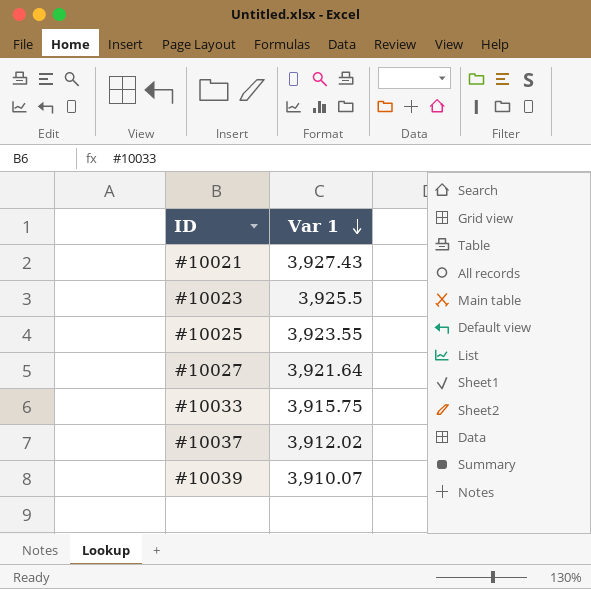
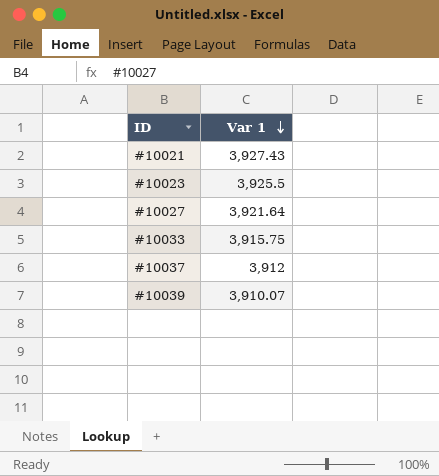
row #10025: 3,923.55 -> none
#10037 | Var 1: 3,912.02 -> 3,912

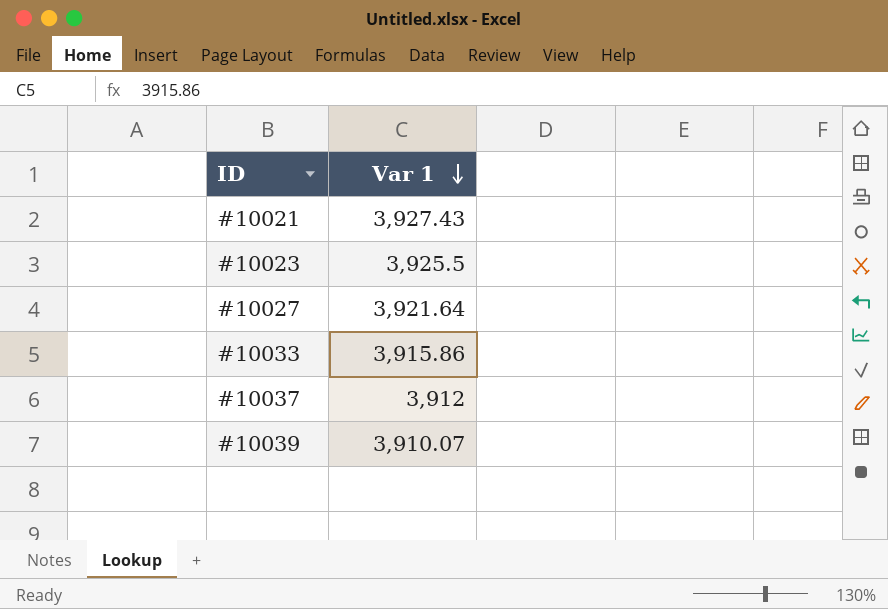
#10033 | Var 1: 3,915.75 -> 3,915.86

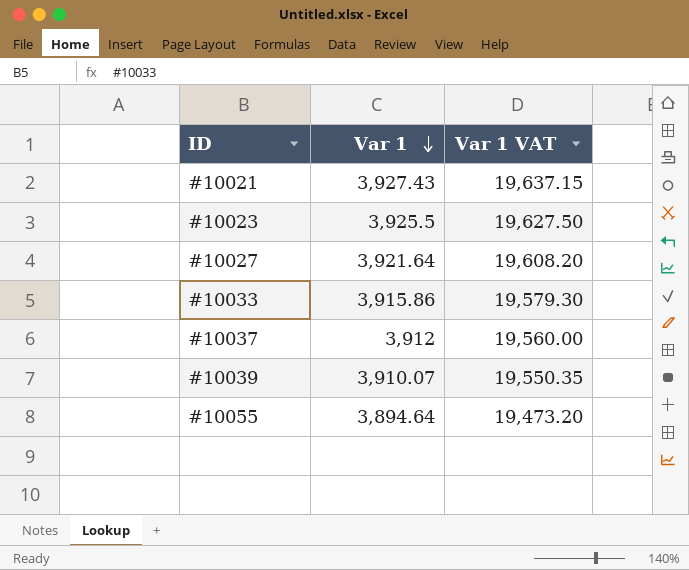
column Var 1 VAT | formula: none -> [Var 1] * 5
row #10055: none -> 3,894.64 | 19,473.20

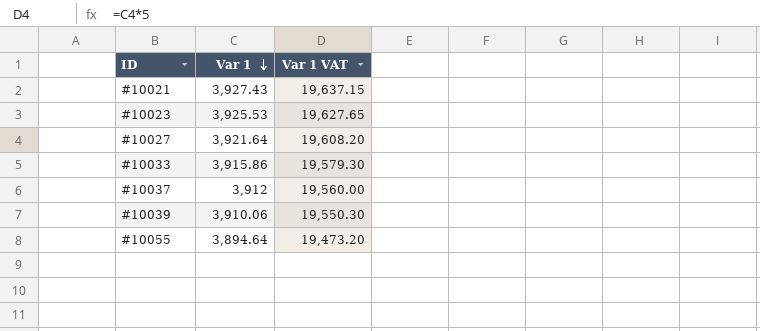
#10023 | Var 1: 3,925.5 -> 3,925.53
#10023 | Var 1 VAT: 19,627.50 -> 19,627.65
#10039 | Var 1: 3,910.07 -> 3,910.06
#10039 | Var 1 VAT: 19,550.35 -> 19,550.30

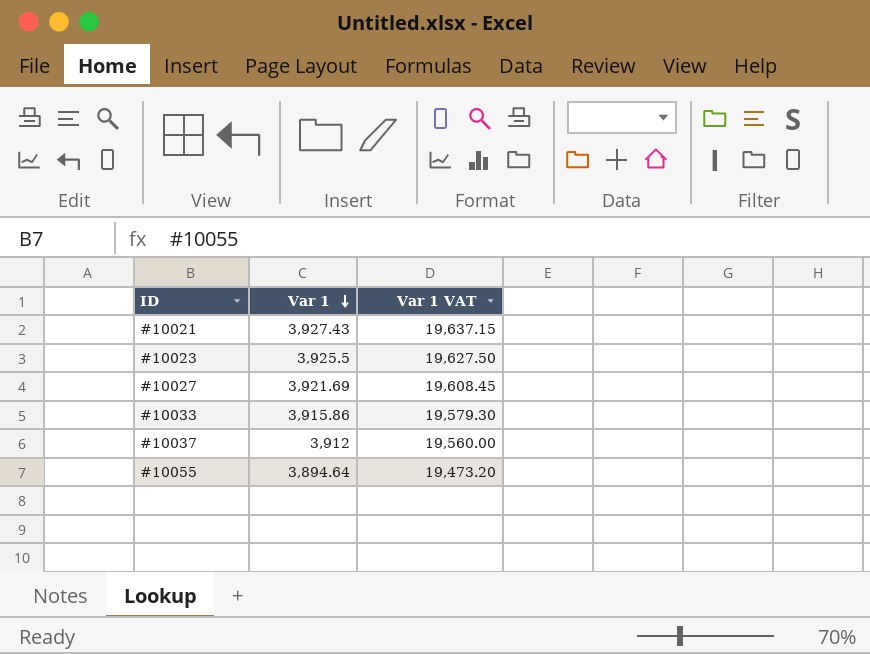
row #10039: 3,910.06 | 19,550.30 -> none
#10023 | Var 1: 3,925.53 -> 3,925.5
#10023 | Var 1 VAT: 19,627.65 -> 19,627.50
#10027 | Var 1: 3,921.64 -> 3,921.69
#10027 | Var 1 VAT: 19,608.20 -> 19,608.45

